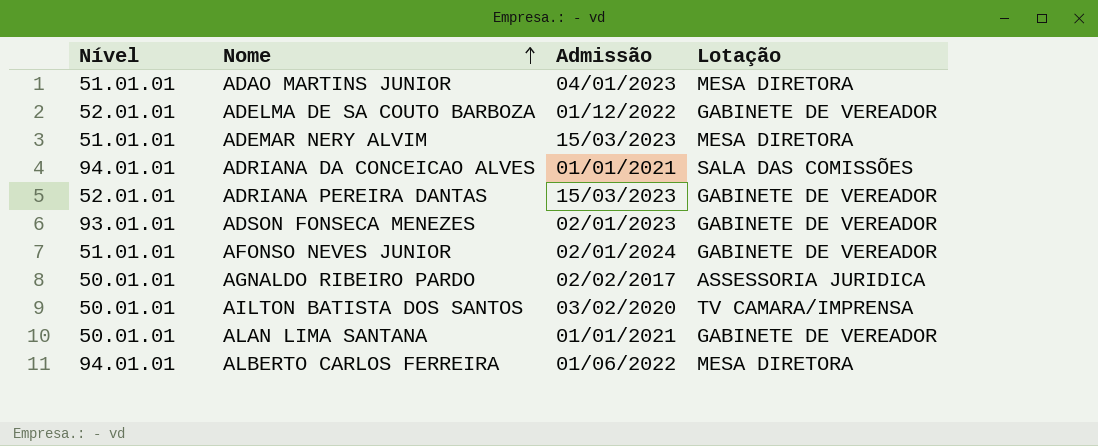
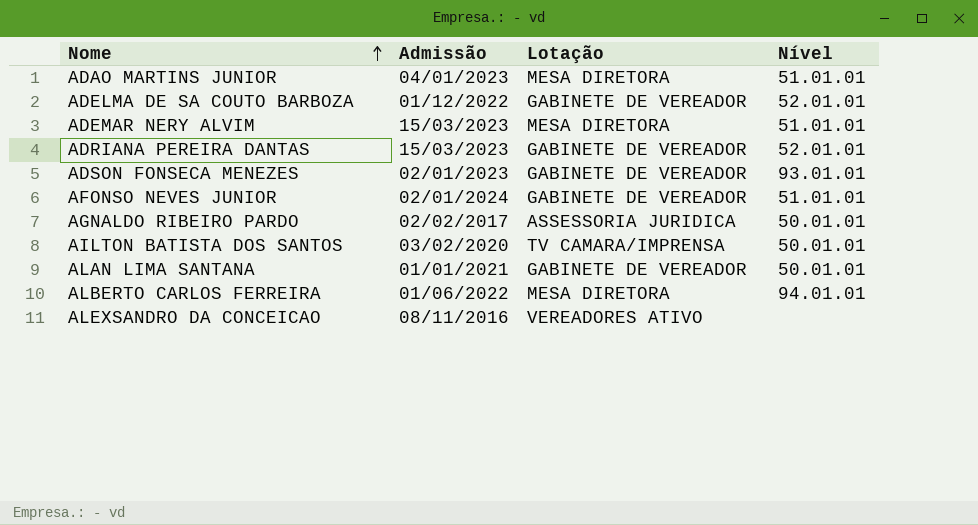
column Nível | position: 1 -> 4
row ADRIANA DA CONCEICAO ALVES: 94.01.01 | 01/01/2021 | SALA DAS COMISSÕES -> none
row ALEXSANDRO DA CONCEICAO: none -> 08/11/2016 | VEREADORES ATIVO | none

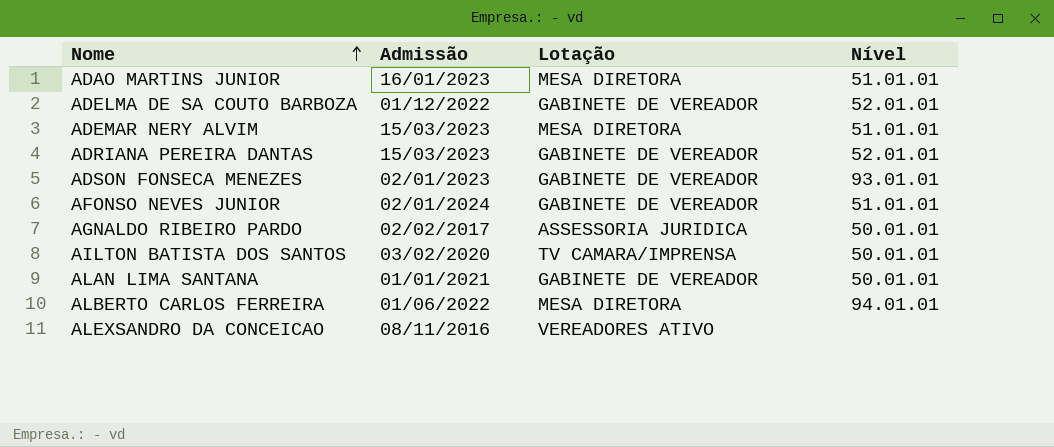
ADAO MARTINS JUNIOR | Admissão: 04/01/2023 -> 16/01/2023

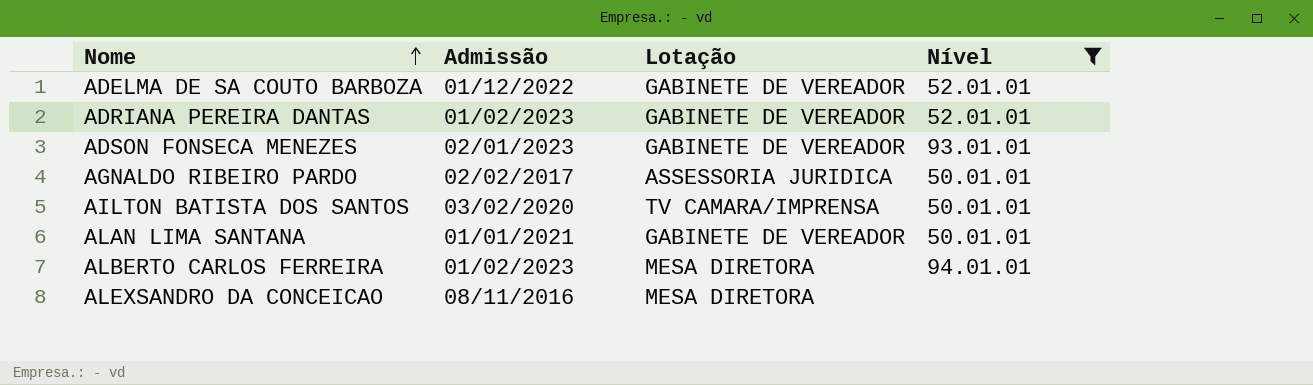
filter: none -> Nível != 51.01.01
ADRIANA PEREIRA DANTAS | Admissão: 15/03/2023 -> 01/02/2023
ALBERTO CARLOS FERREIRA | Admissão: 01/06/2022 -> 01/02/2023
ALEXSANDRO DA CONCEICAO | Lotação: VEREADORES ATIVO -> MESA DIRETORA

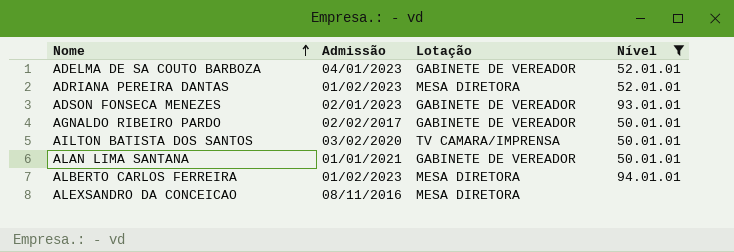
ADELMA DE SA COUTO BARBOZA | Admissão: 01/12/2022 -> 04/01/2023
ADRIANA PEREIRA DANTAS | Lotação: GABINETE DE VEREADOR -> MESA DIRETORA
AGNALDO RIBEIRO PARDO | Lotação: ASSESSORIA JURIDICA -> GABINETE DE VEREADOR

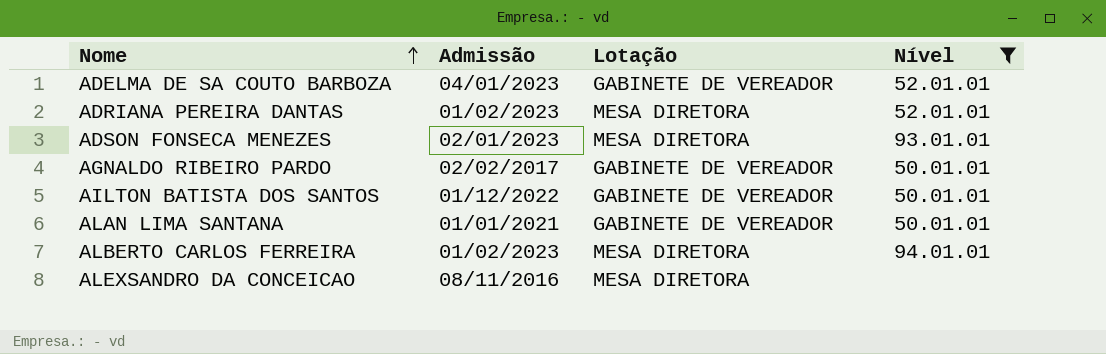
ADSON FONSECA MENEZES | Lotação: GABINETE DE VEREADOR -> MESA DIRETORA
AILTON BATISTA DOS SANTOS | Admissão: 03/02/2020 -> 01/12/2022
AILTON BATISTA DOS SANTOS | Lotação: TV CAMARA/IMPRENSA -> GABINETE DE VEREADOR

